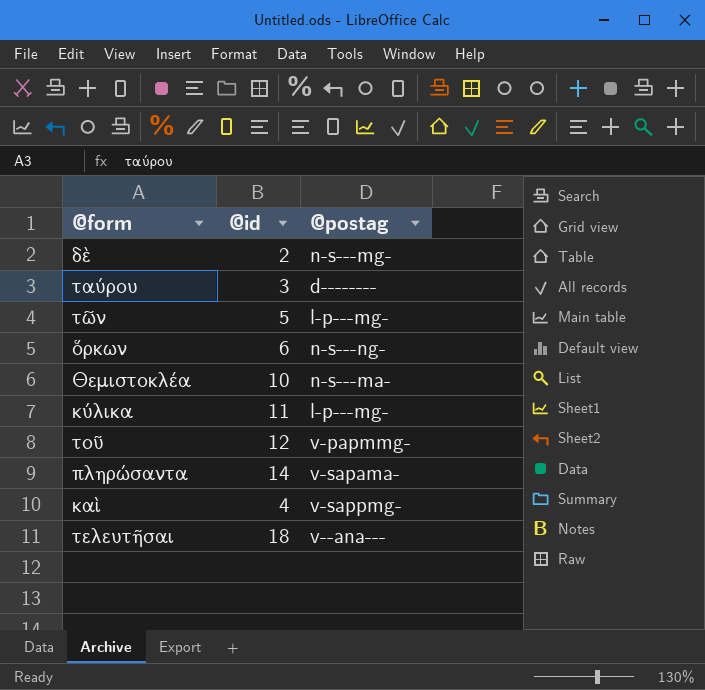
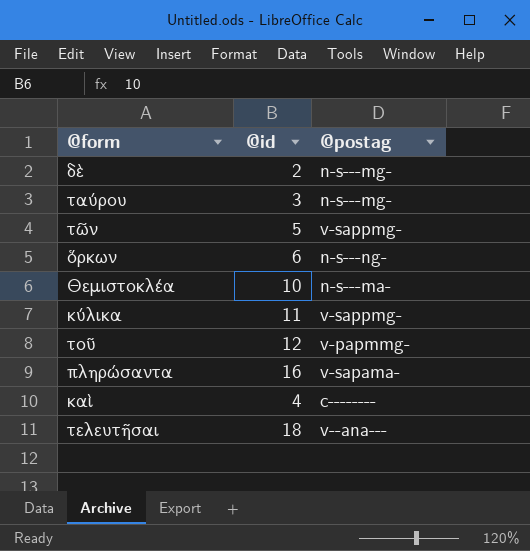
ταύρου | @postag: d-------- -> n-s---mg-
τῶν | @postag: l-p---mg- -> v-sappmg-
κύλικα | @postag: l-p---mg- -> v-sappmg-
πληρώσαντα | @id: 14 -> 16
καὶ | @postag: v-sappmg- -> c--------

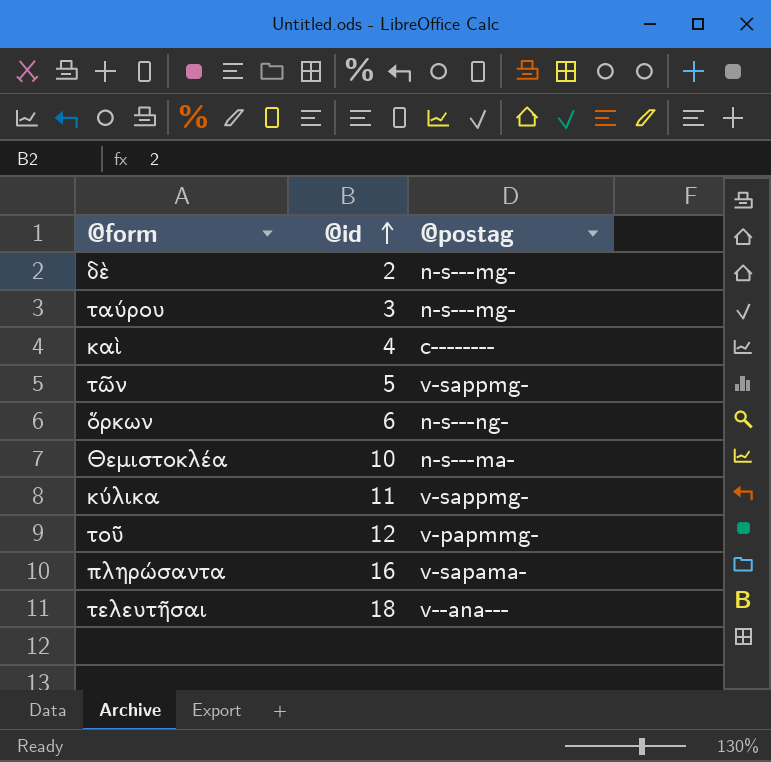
row order: none -> @id ascending

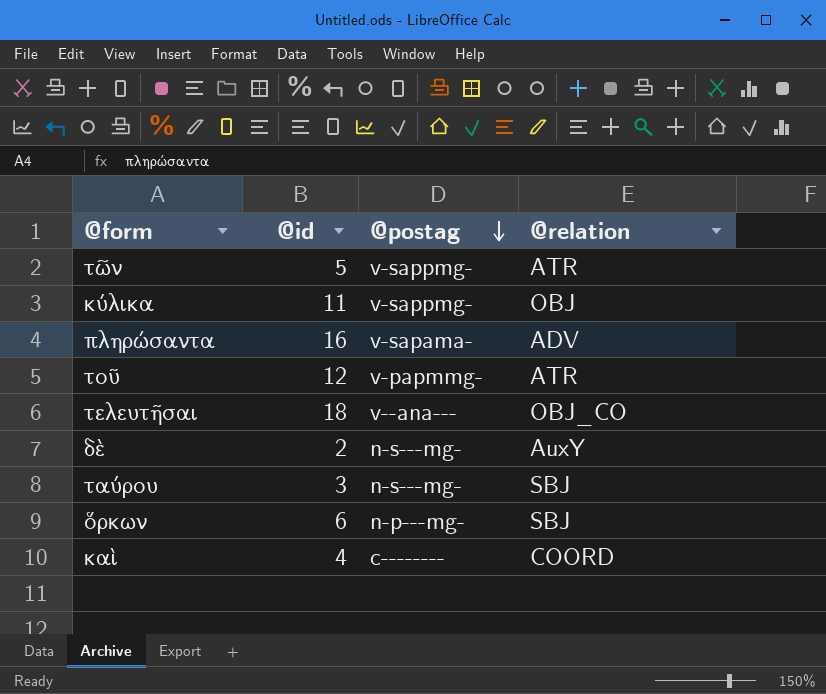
row order: @id ascending -> @postag descending
column @relation | position: none -> 4
row Θεμιστοκλέα: 10 | n-s---ma- -> none
ὅρκων | @postag: n-s---ng- -> n-p---mg-

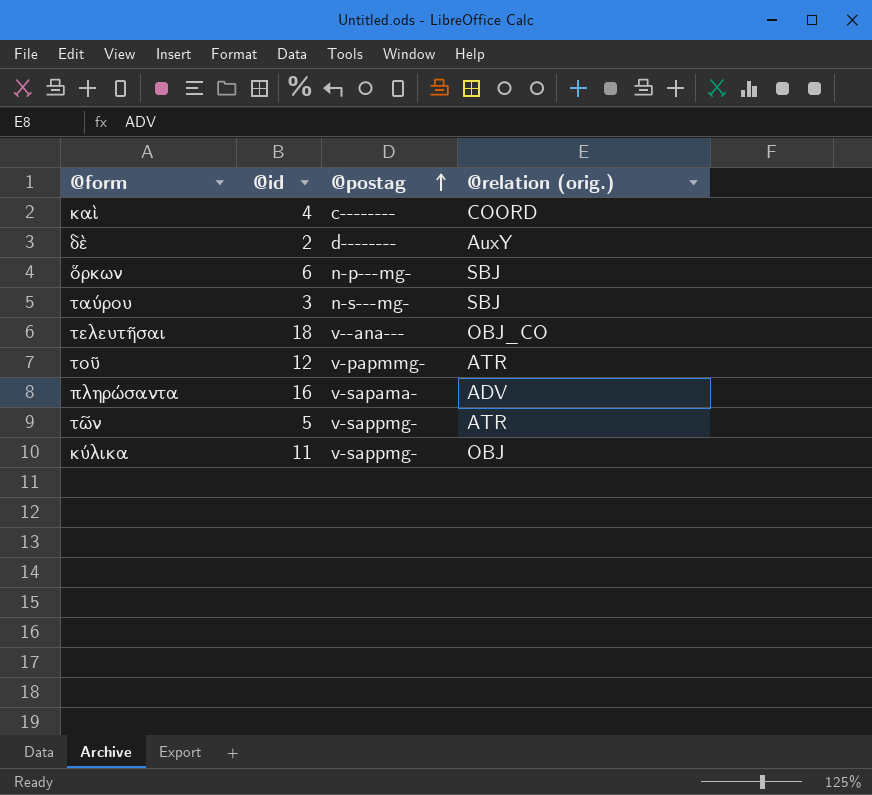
row order: @postag descending -> @postag ascending
column name: @relation -> @relation (orig.)
δὲ | @postag: n-s---mg- -> d--------

